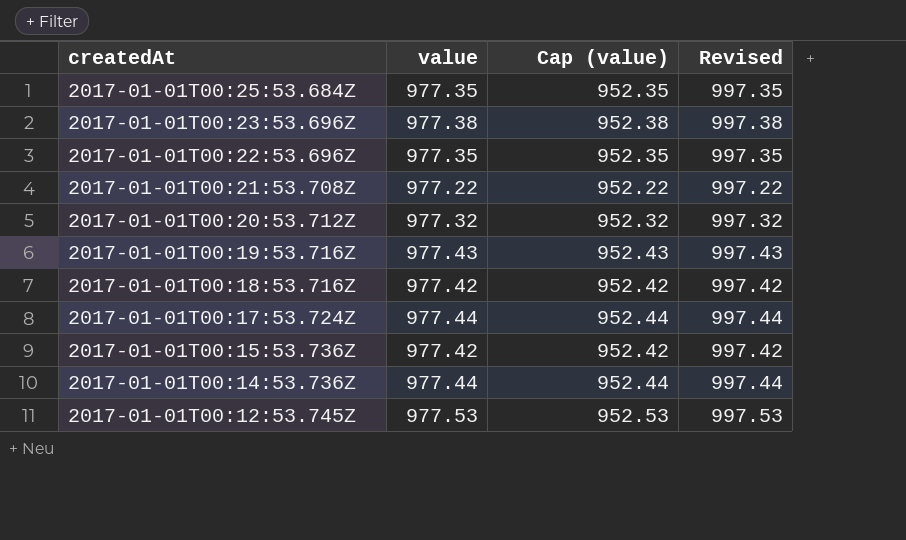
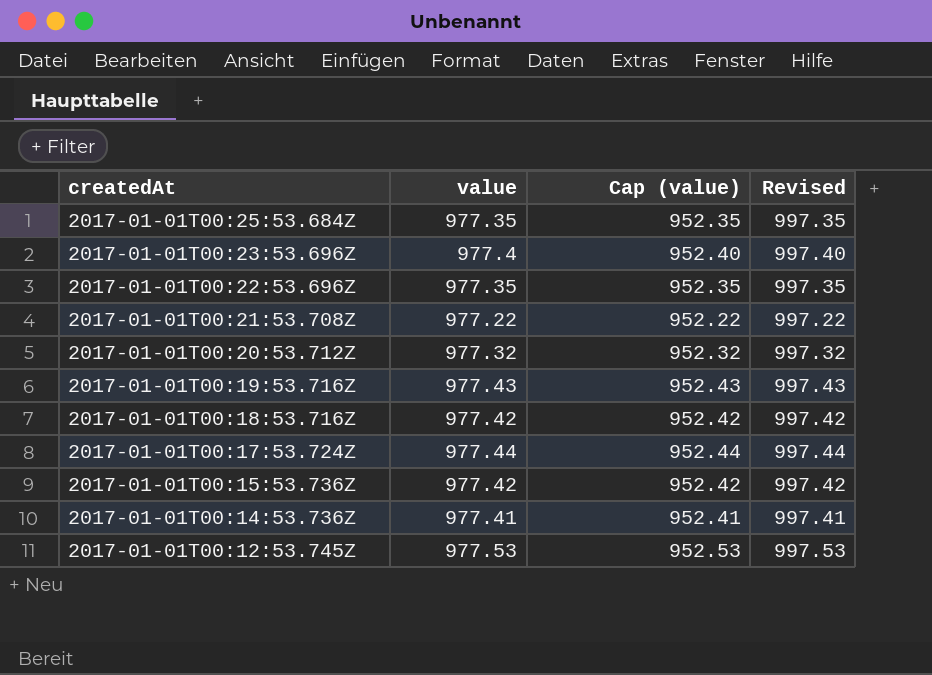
2017-01-01T00:23:53.696Z | value: 977.38 -> 977.4
2017-01-01T00:23:53.696Z | Cap (value): 952.38 -> 952.40
2017-01-01T00:23:53.696Z | Revised: 997.38 -> 997.40
2017-01-01T00:14:53.736Z | value: 977.44 -> 977.41
2017-01-01T00:14:53.736Z | Cap (value): 952.44 -> 952.41
2017-01-01T00:14:53.736Z | Revised: 997.44 -> 997.41

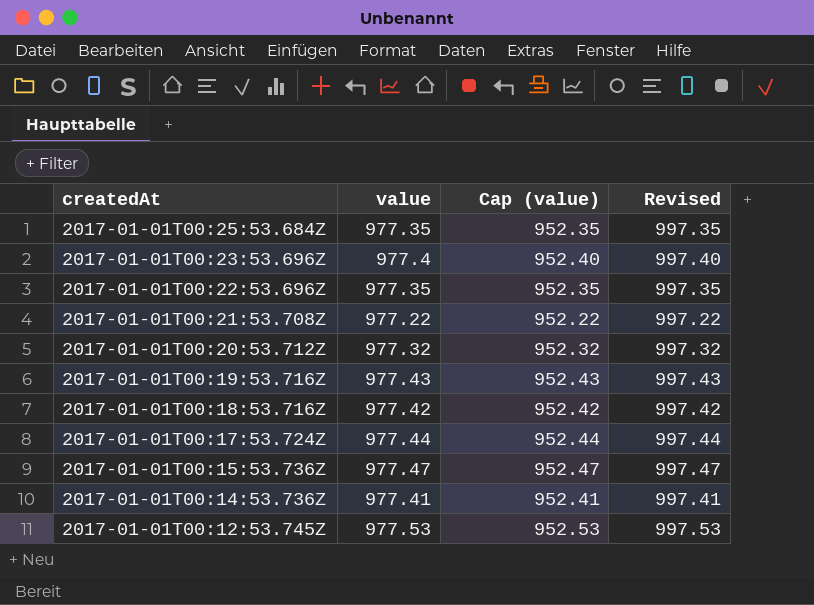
2017-01-01T00:15:53.736Z | value: 977.42 -> 977.47
2017-01-01T00:15:53.736Z | Cap (value): 952.42 -> 952.47
2017-01-01T00:15:53.736Z | Revised: 997.42 -> 997.47

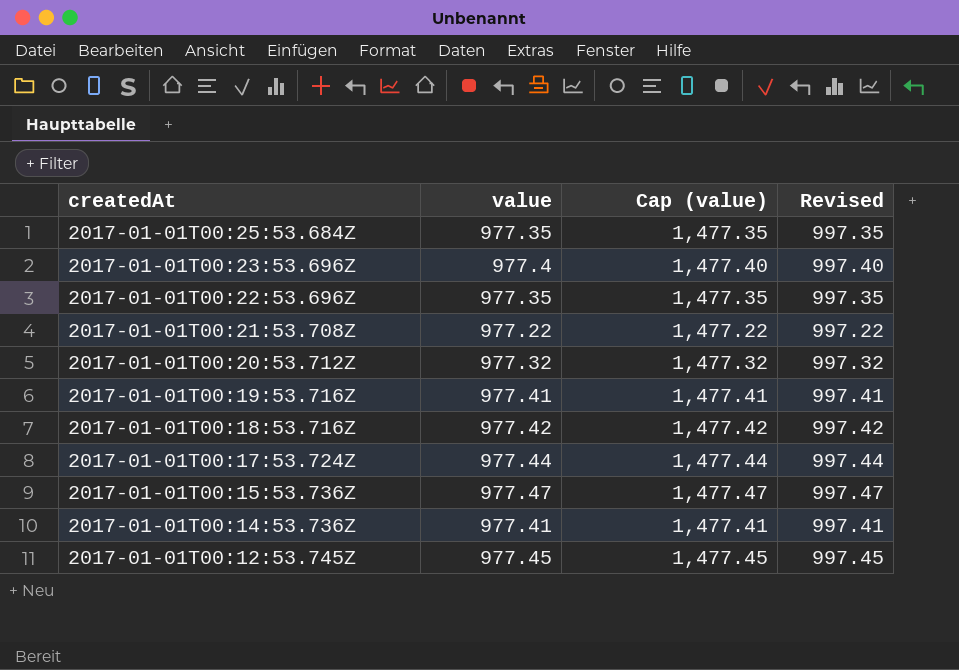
column Cap (value) | formula: [value] - 25 -> [value] + 500
2017-01-01T00:19:53.716Z | value: 977.43 -> 977.41
2017-01-01T00:19:53.716Z | Revised: 997.43 -> 997.41
2017-01-01T00:12:53.745Z | value: 977.53 -> 977.45
2017-01-01T00:12:53.745Z | Revised: 997.53 -> 997.45

